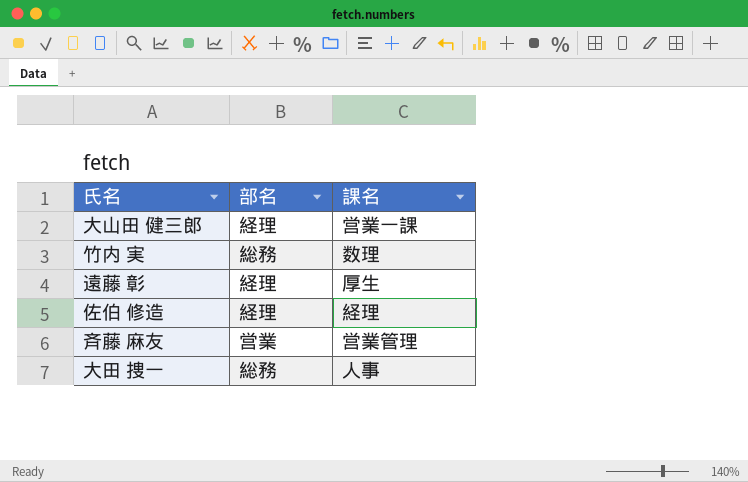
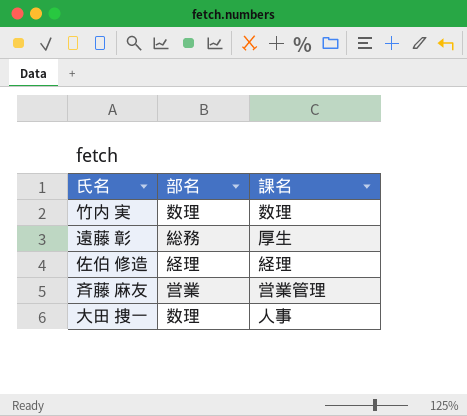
row 大山田 健三郎: 経理 | 営業一課 -> none
竹内 実 | 部名: 総務 -> 数理
遠藤 彰 | 部名: 経理 -> 総務
大田 捜一 | 部名: 総務 -> 数理

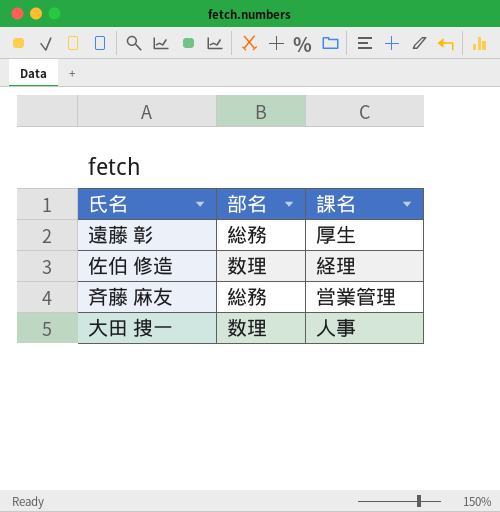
row 竹内 実: 数理 | 数理 -> none
佐伯 修造 | 部名: 経理 -> 数理
斉藤 麻友 | 部名: 営業 -> 総務

